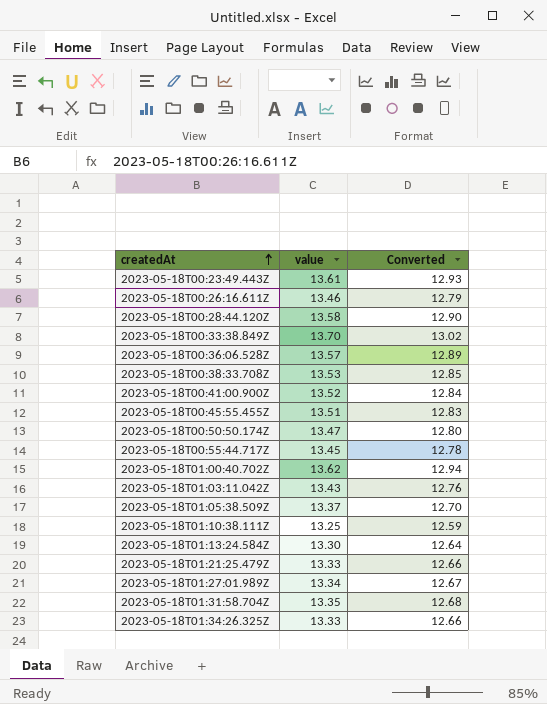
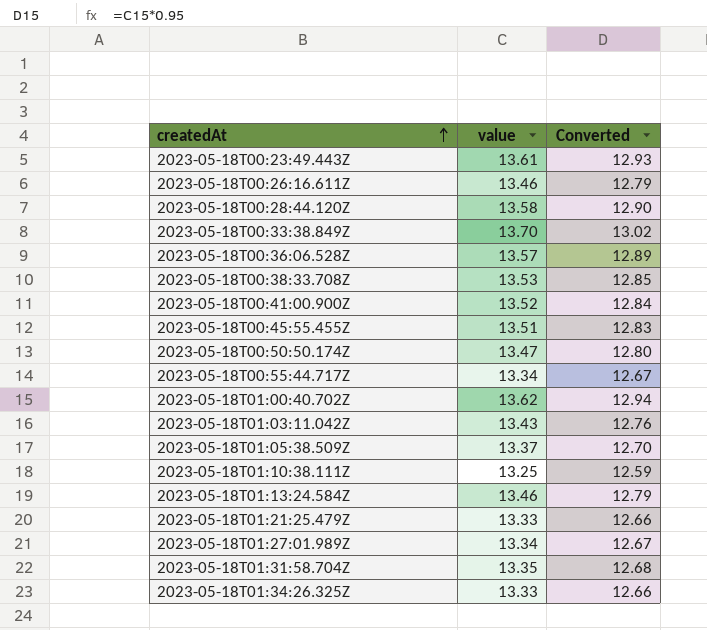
2023-05-18T00:55:44.717Z | value: 13.45 -> 13.34
2023-05-18T00:55:44.717Z | Converted: 12.78 -> 12.67
2023-05-18T01:13:24.584Z | value: 13.30 -> 13.46
2023-05-18T01:13:24.584Z | Converted: 12.64 -> 12.79

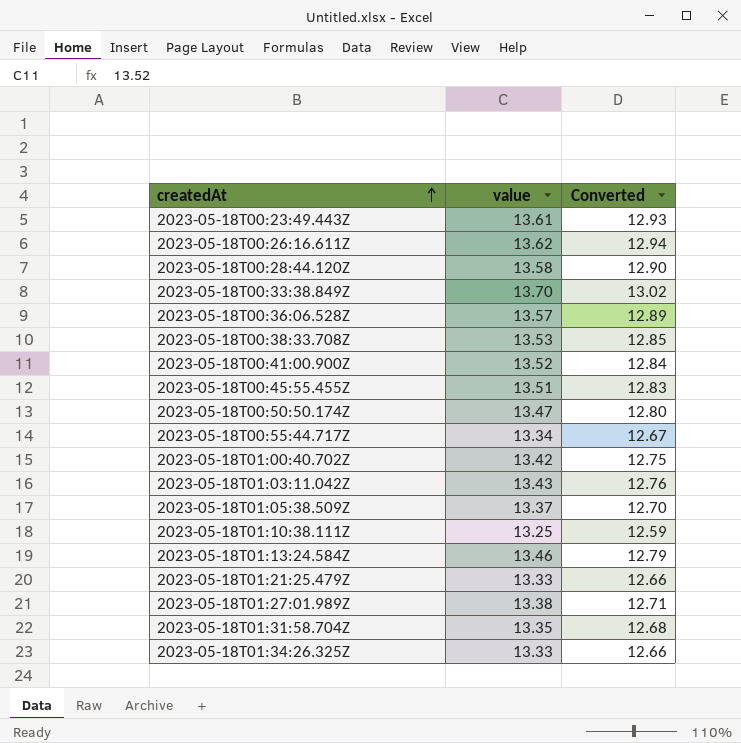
2023-05-18T00:26:16.611Z | value: 13.46 -> 13.62
2023-05-18T00:26:16.611Z | Converted: 12.79 -> 12.94
2023-05-18T01:00:40.702Z | value: 13.62 -> 13.42
2023-05-18T01:00:40.702Z | Converted: 12.94 -> 12.75
2023-05-18T01:27:01.989Z | value: 13.34 -> 13.38
2023-05-18T01:27:01.989Z | Converted: 12.67 -> 12.71

